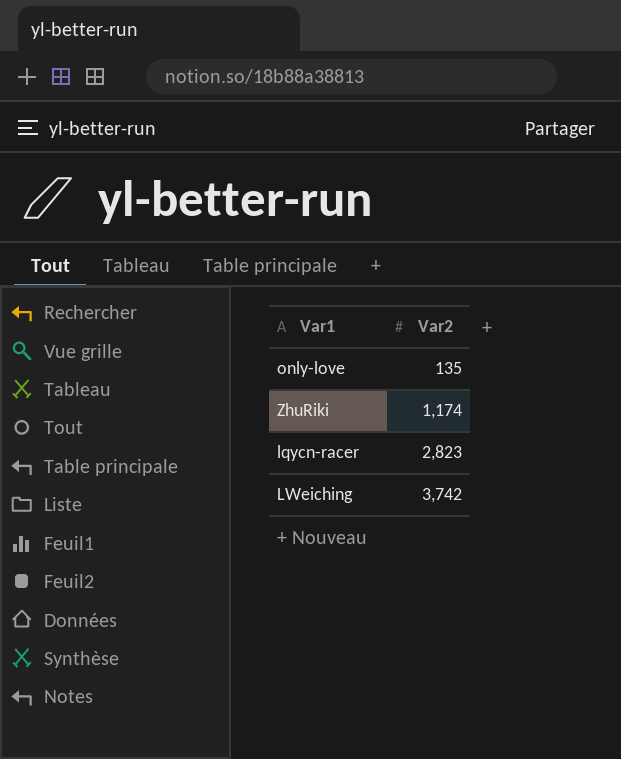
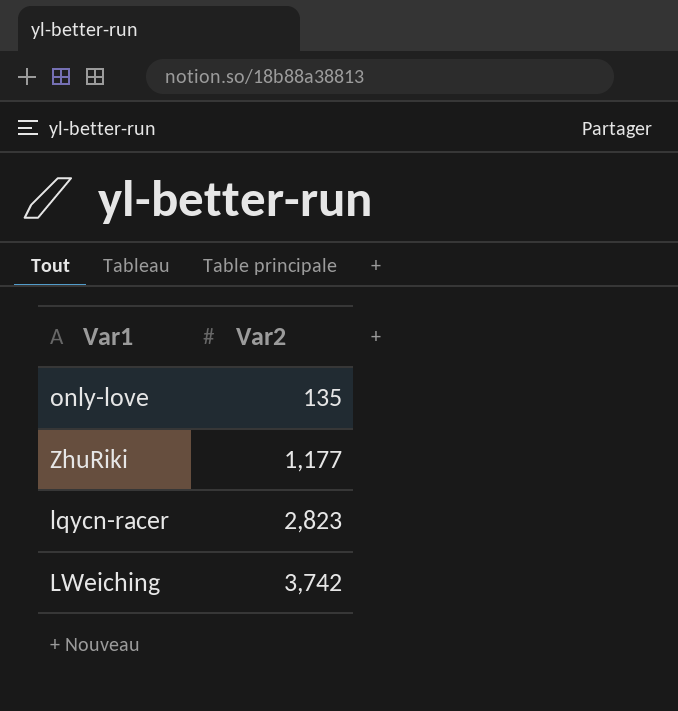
ZhuRiki | Var2: 1,174 -> 1,177

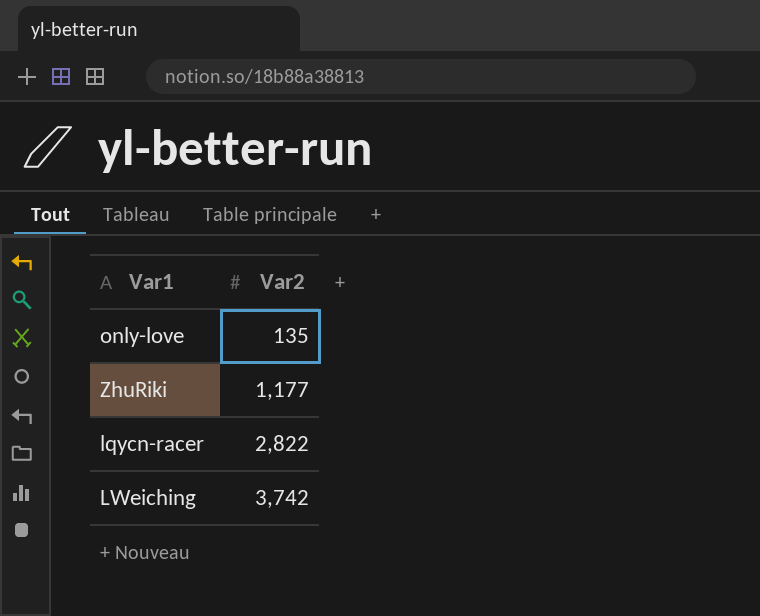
lqycn-racer | Var2: 2,823 -> 2,822

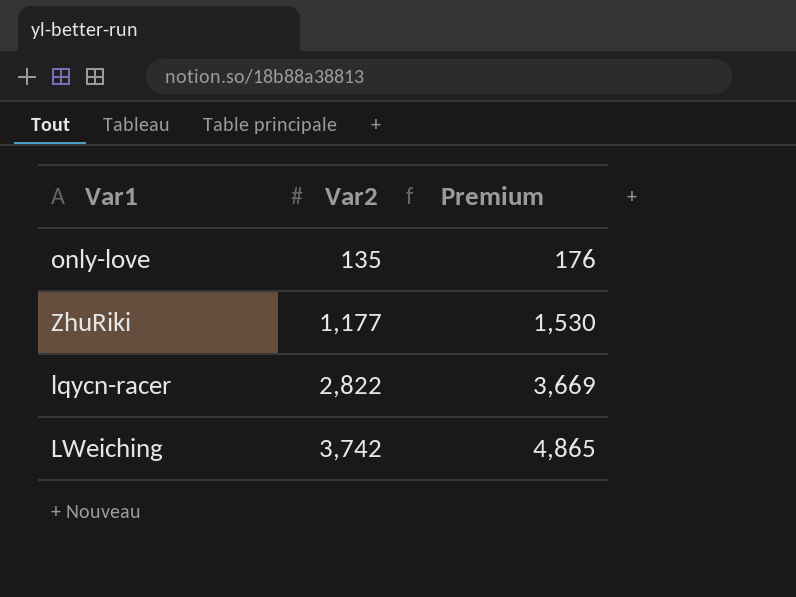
column Premium | formula: none -> [Var2] * 1.3

